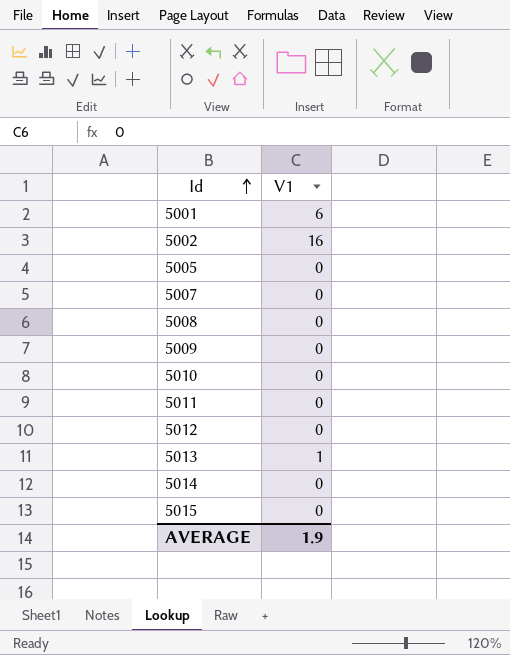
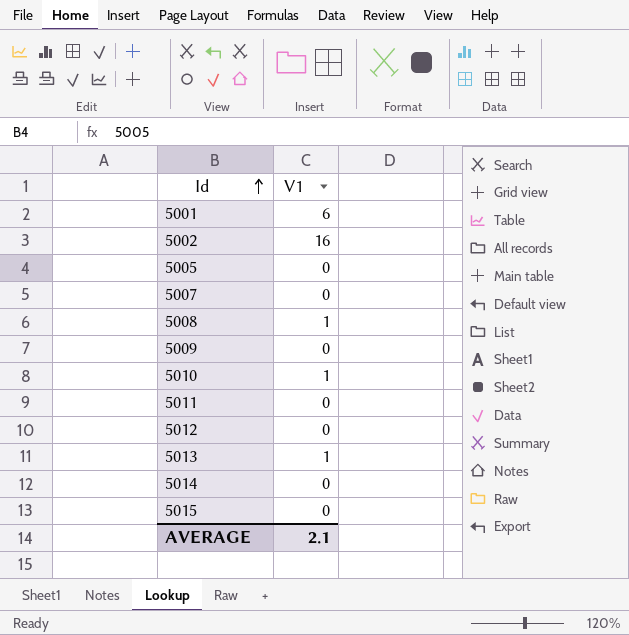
5008 | V1: 0 -> 1
5010 | V1: 0 -> 1
AVERAGE | V1: 1.9 -> 2.1

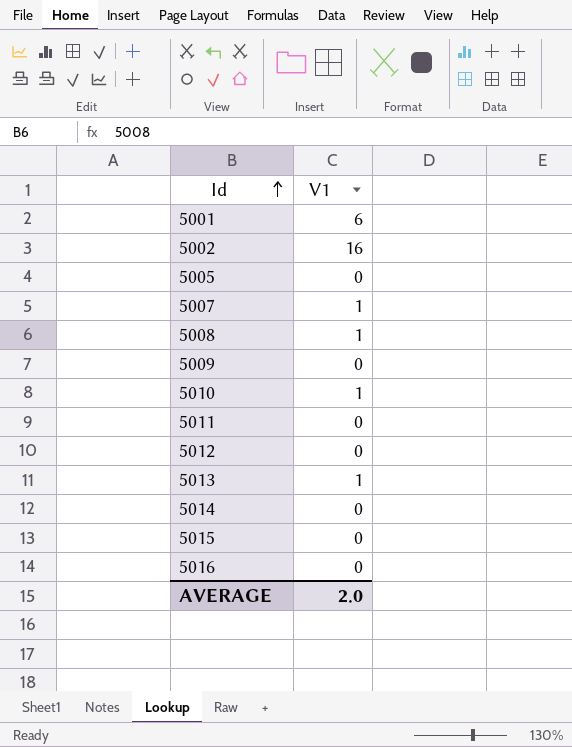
5007 | V1: 0 -> 1
row 5016: none -> 0
AVERAGE | V1: 2.1 -> 2.0

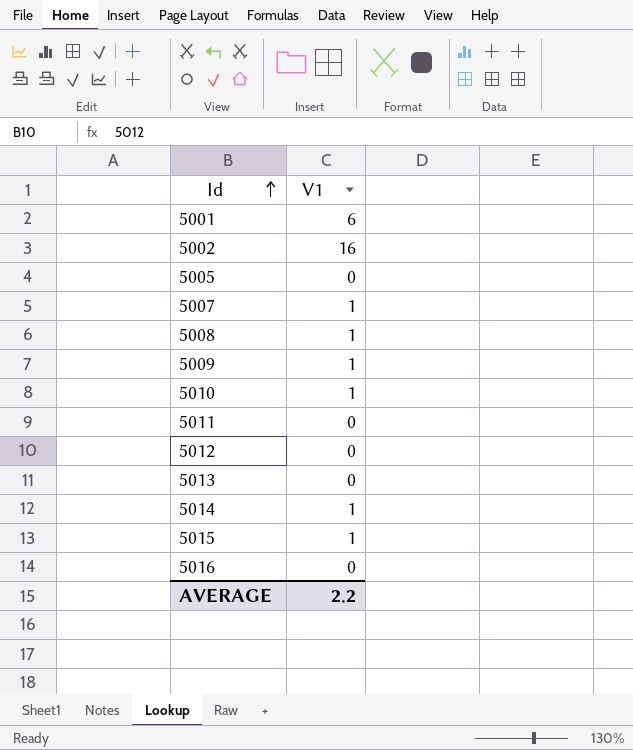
5009 | V1: 0 -> 1
5013 | V1: 1 -> 0
5014 | V1: 0 -> 1
5015 | V1: 0 -> 1
AVERAGE | V1: 2.0 -> 2.2

